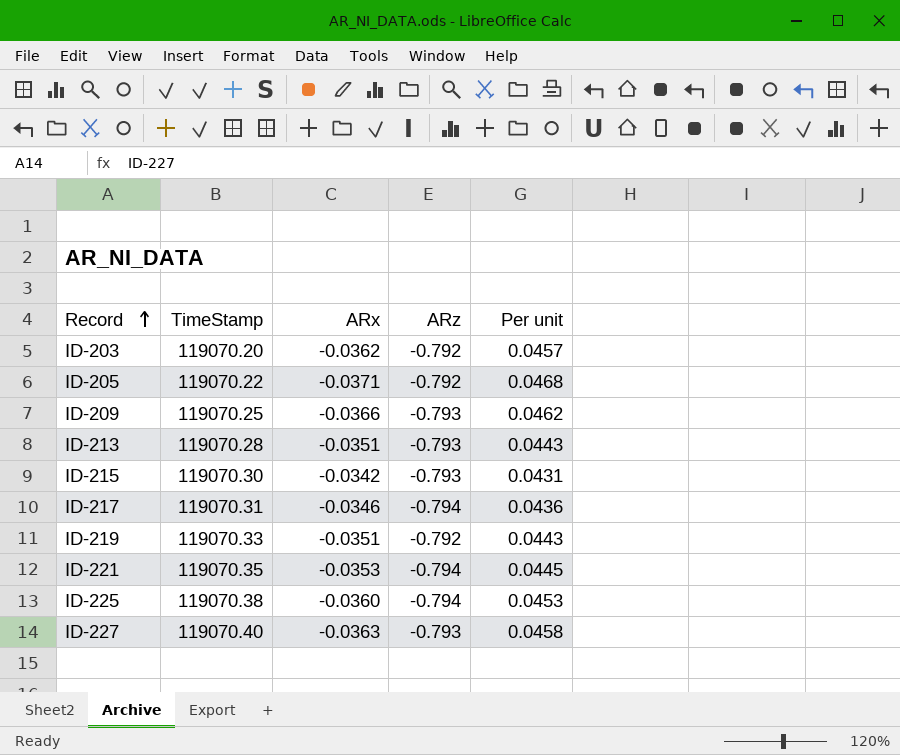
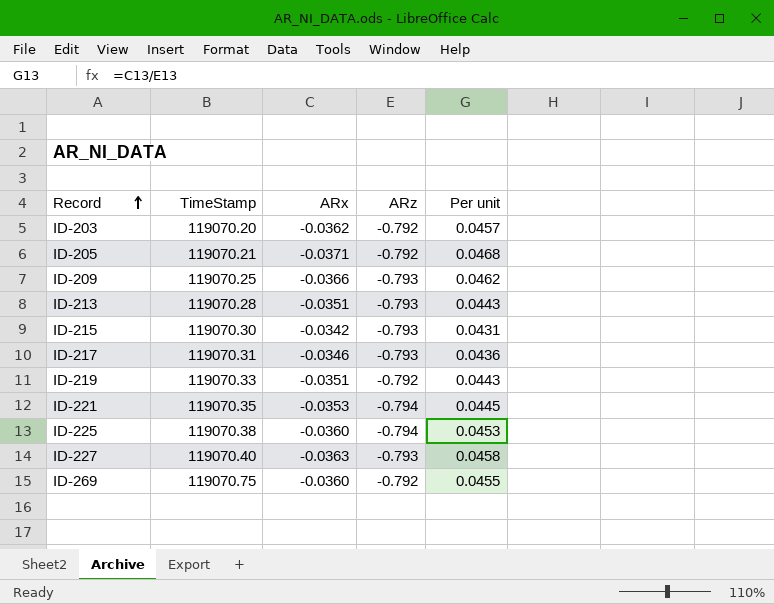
ID-205 | TimeStamp: 119070.22 -> 119070.21
ID-217 | ARz: -0.794 -> -0.793
row ID-269: none -> 119070.75 | -0.0360 | -0.792 | 0.0455

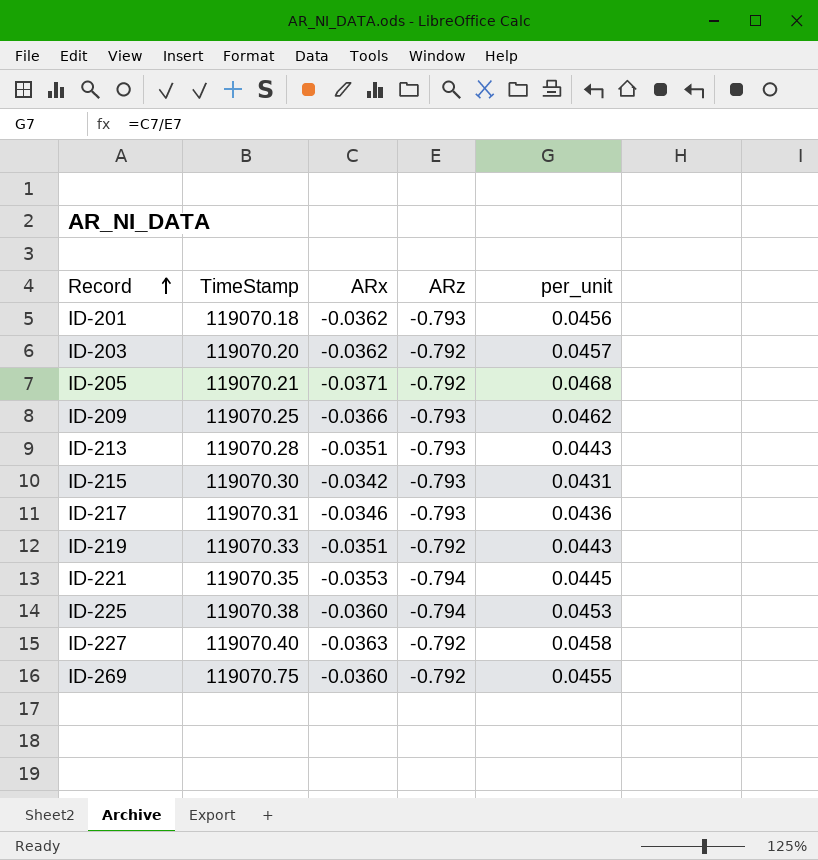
column name: Per unit -> per_unit
row ID-201: none -> 119070.18 | -0.0362 | -0.793 | 0.0456
ID-227 | ARz: -0.793 -> -0.792

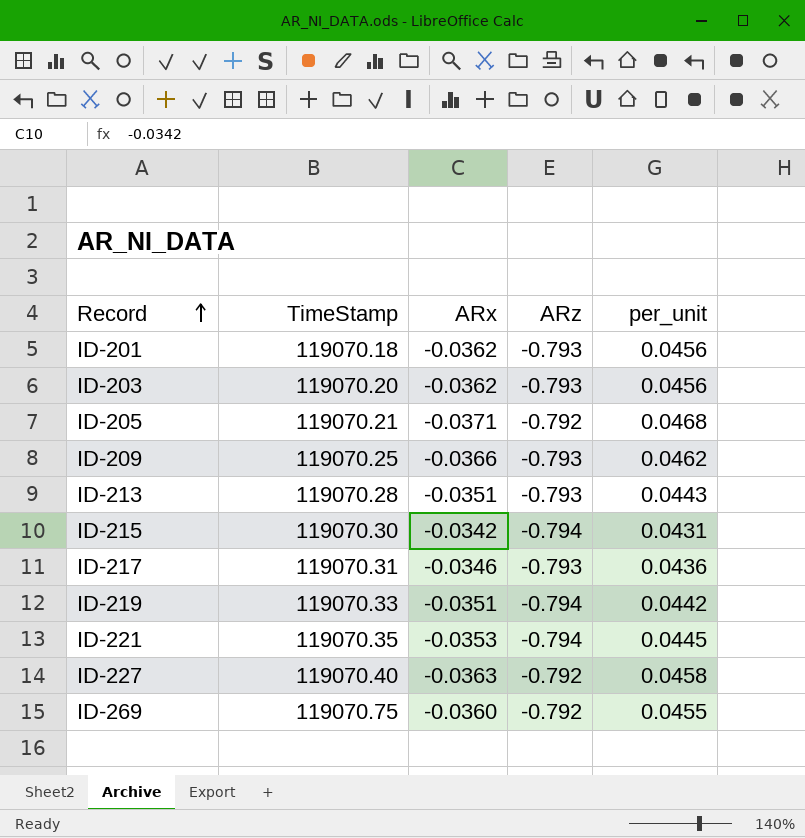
row ID-225: 119070.38 | -0.0360 | -0.794 | 0.0453 -> none
ID-203 | ARz: -0.792 -> -0.793
ID-203 | per_unit: 0.0457 -> 0.0456
ID-215 | ARz: -0.793 -> -0.794
ID-219 | ARz: -0.792 -> -0.794
ID-219 | per_unit: 0.0443 -> 0.0442

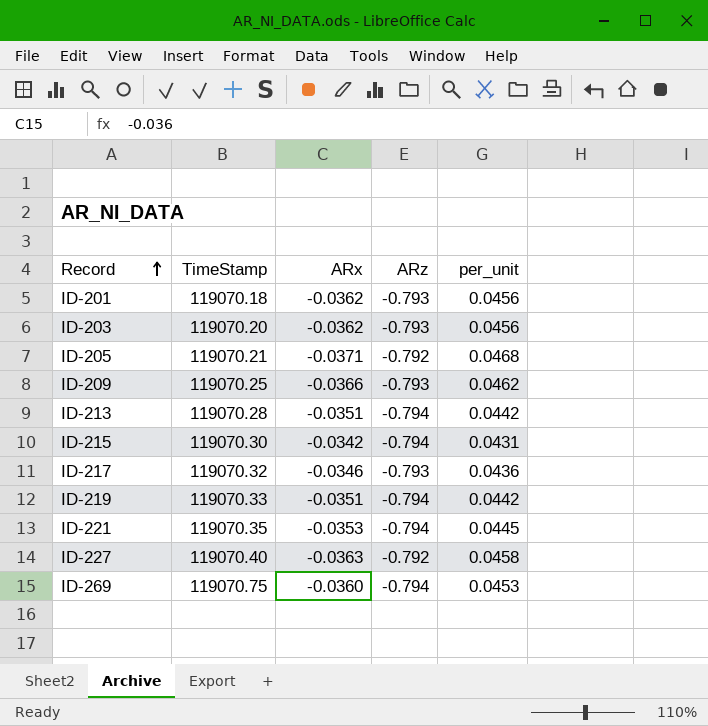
ID-213 | ARz: -0.793 -> -0.794
ID-213 | per_unit: 0.0443 -> 0.0442
ID-217 | TimeStamp: 119070.31 -> 119070.32
ID-269 | ARz: -0.792 -> -0.794
ID-269 | per_unit: 0.0455 -> 0.0453

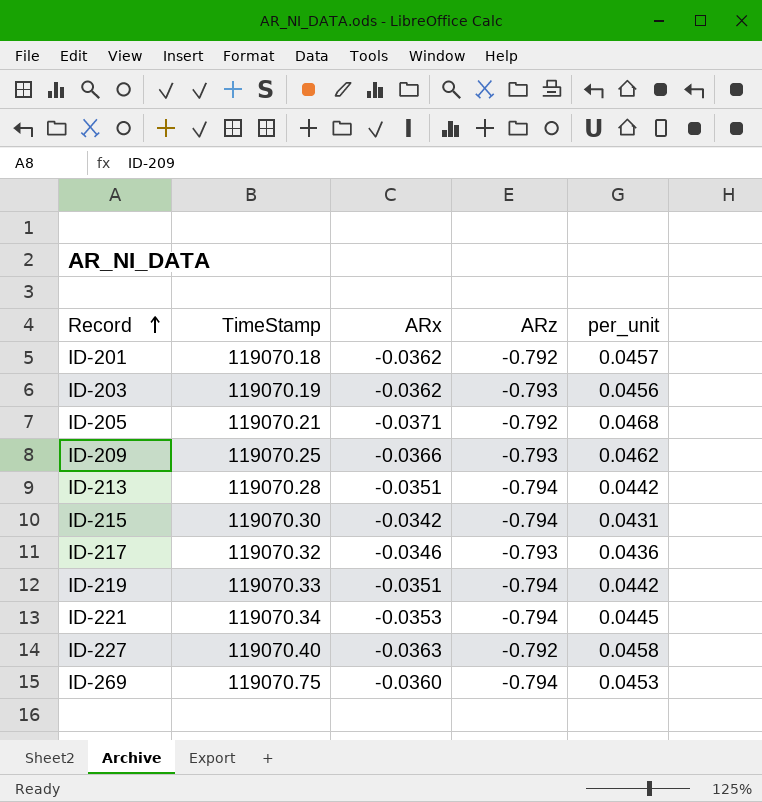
ID-201 | ARz: -0.793 -> -0.792
ID-201 | per_unit: 0.0456 -> 0.0457
ID-203 | TimeStamp: 119070.20 -> 119070.19
ID-221 | TimeStamp: 119070.35 -> 119070.34

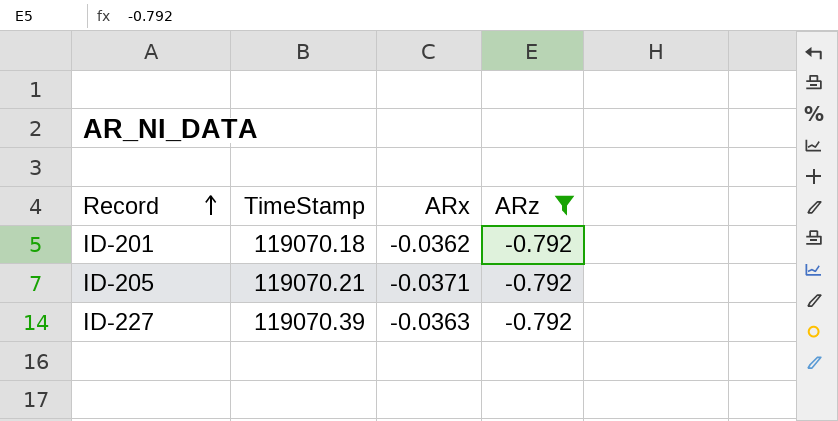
filter: none -> ARz = -0.792
column per_unit | formula: [ARx] / [ARz] -> none
ID-227 | TimeStamp: 119070.40 -> 119070.39

